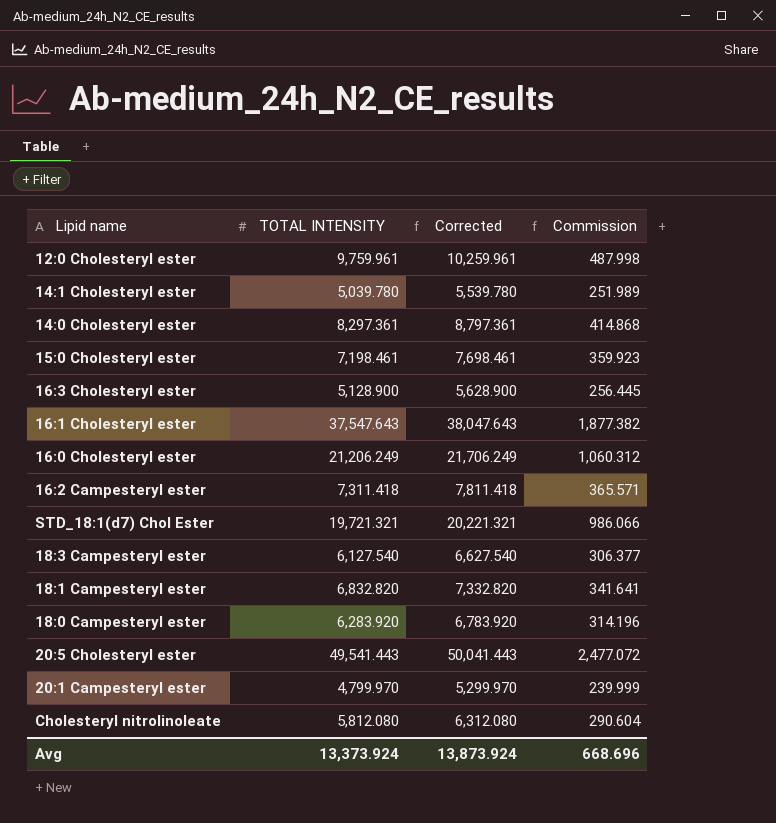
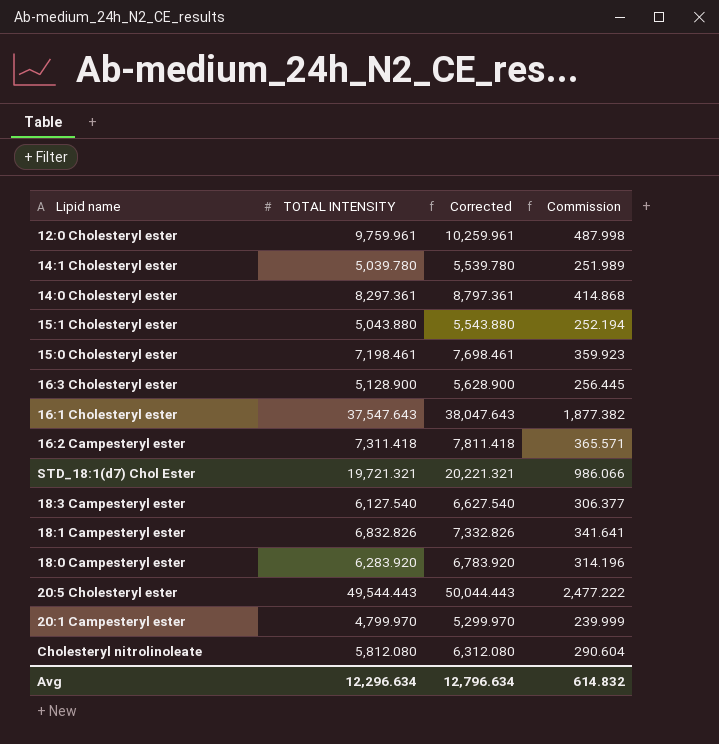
row 16:0 Cholesteryl ester: 21,206.249 | 21,706.249 | 1,060.312 -> none
row 15:1 Cholesteryl ester: none -> 5,043.880 | 5,543.880 | 252.194
18:1 Campesteryl ester | TOTAL INTENSITY: 6,832.820 -> 6,832.826
18:1 Campesteryl ester | Corrected: 7,332.820 -> 7,332.826
20:5 Cholesteryl ester | TOTAL INTENSITY: 49,541.443 -> 49,544.443
20:5 Cholesteryl ester | Corrected: 50,041.443 -> 50,044.443
20:5 Cholesteryl ester | Commission: 2,477.072 -> 2,477.222
Avg | TOTAL INTENSITY: 13,373.924 -> 12,296.634
Avg | Corrected: 13,873.924 -> 12,796.634
Avg | Commission: 668.696 -> 614.832

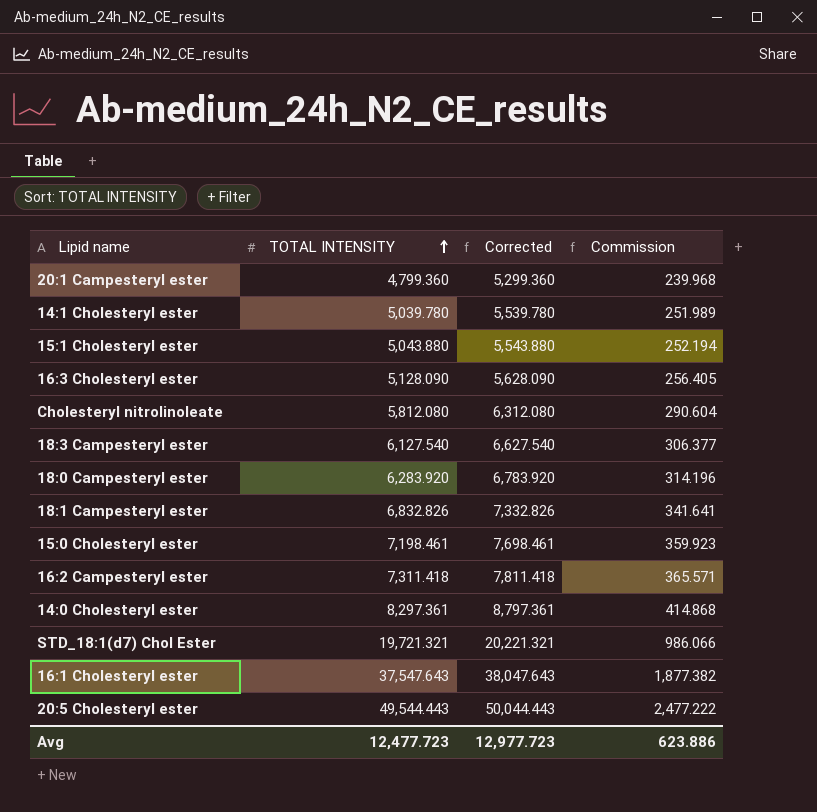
row order: none -> TOTAL INTENSITY ascending
row 12:0 Cholesteryl ester: 9,759.961 | 10,259.961 | 487.998 -> none
20:1 Campesteryl ester | TOTAL INTENSITY: 4,799.970 -> 4,799.360
20:1 Campesteryl ester | Corrected: 5,299.970 -> 5,299.360
20:1 Campesteryl ester | Commission: 239.999 -> 239.968
16:3 Cholesteryl ester | TOTAL INTENSITY: 5,128.900 -> 5,128.090
16:3 Cholesteryl ester | Corrected: 5,628.900 -> 5,628.090
16:3 Cholesteryl ester | Commission: 256.445 -> 256.405
Avg | TOTAL INTENSITY: 12,296.634 -> 12,477.723
Avg | Corrected: 12,796.634 -> 12,977.723
Avg | Commission: 614.832 -> 623.886

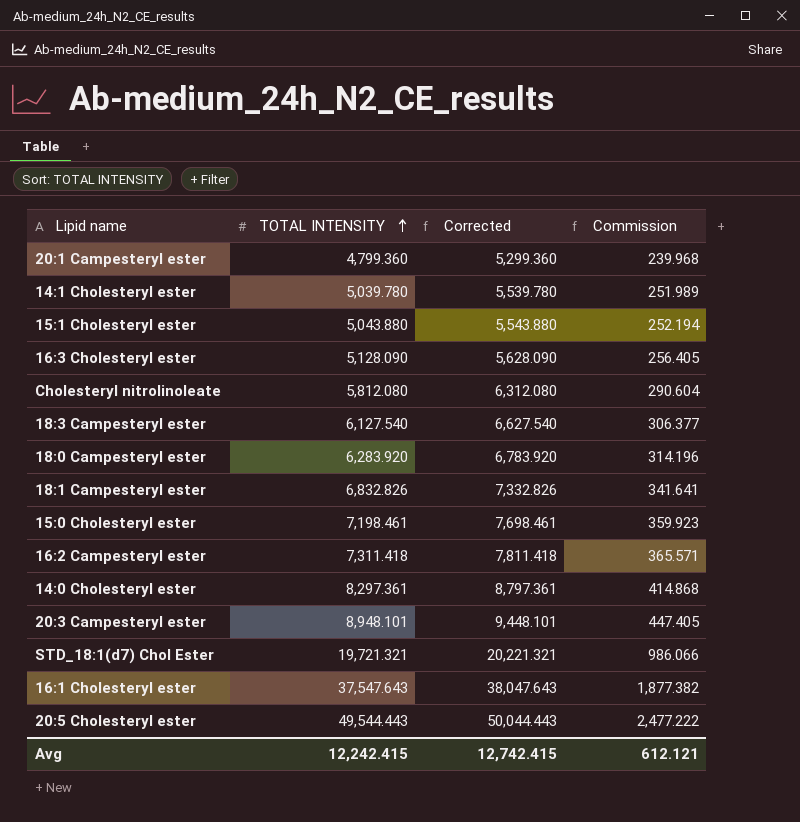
row 20:3 Campesteryl ester: none -> 8,948.101 | 9,448.101 | 447.405
Avg | TOTAL INTENSITY: 12,477.723 -> 12,242.415
Avg | Corrected: 12,977.723 -> 12,742.415
Avg | Commission: 623.886 -> 612.121

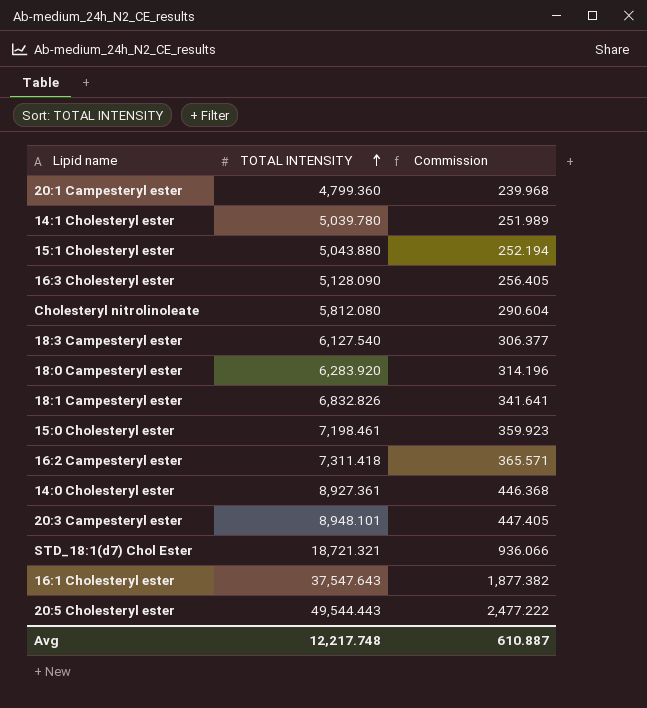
column Corrected | formula: [TOTAL INTENSITY] + 500 -> none
14:0 Cholesteryl ester | TOTAL INTENSITY: 8,297.361 -> 8,927.361
14:0 Cholesteryl ester | Commission: 414.868 -> 446.368
STD_18:1(d7) Chol Ester | TOTAL INTENSITY: 19,721.321 -> 18,721.321
STD_18:1(d7) Chol Ester | Commission: 986.066 -> 936.066
Avg | TOTAL INTENSITY: 12,242.415 -> 12,217.748
Avg | Commission: 612.121 -> 610.887

